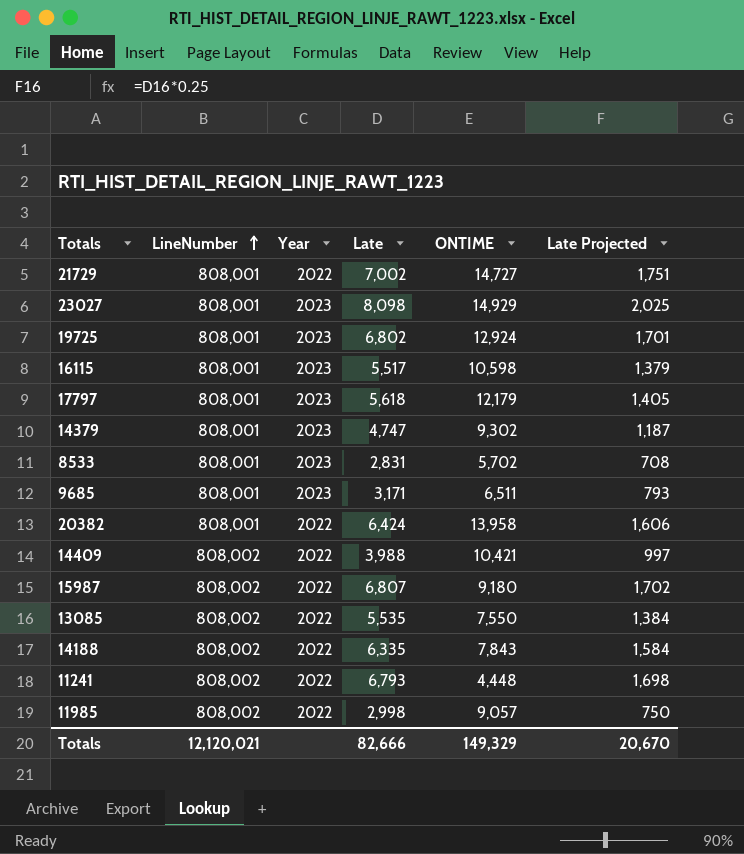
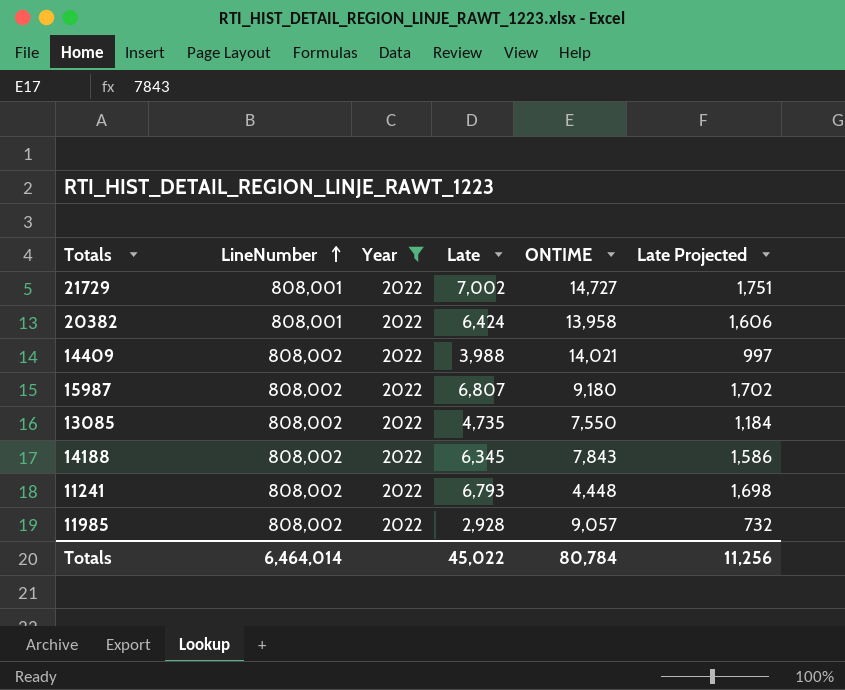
filter: none -> Year = 2022
14409 | ONTIME: 10,421 -> 14,021
13085 | Late: 5,535 -> 4,735
13085 | Late Projected: 1,384 -> 1,184
14188 | Late: 6,335 -> 6,345
14188 | Late Projected: 1,584 -> 1,586
11985 | Late: 2,998 -> 2,928
11985 | Late Projected: 750 -> 732
Totals | LineNumber: 12,120,021 -> 6,464,014
Totals | Late: 82,666 -> 45,022
Totals | ONTIME: 149,329 -> 80,784
Totals | Late Projected: 20,670 -> 11,256

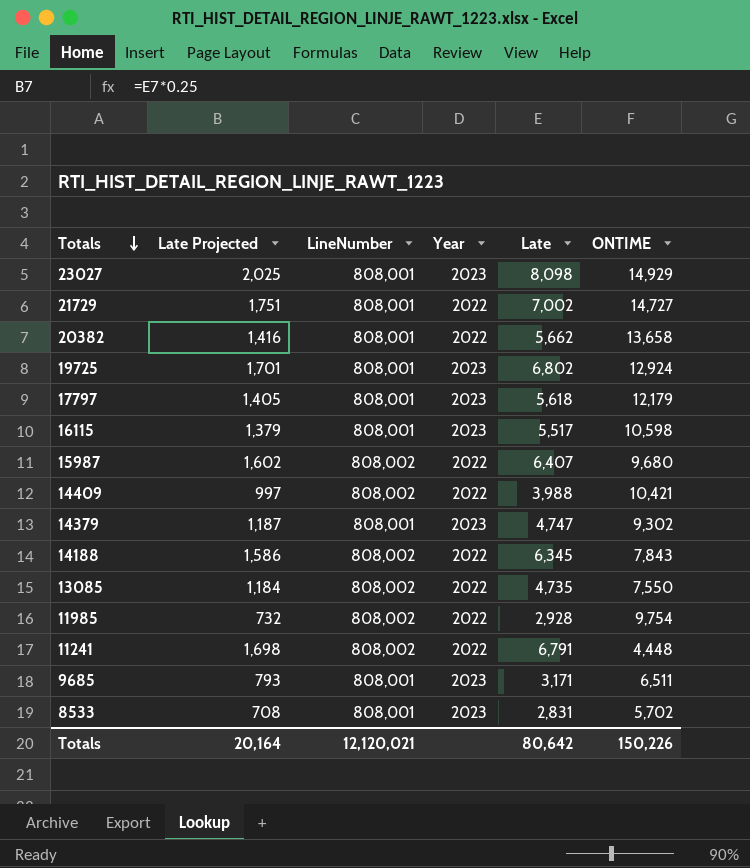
filter: Year = 2022 -> none
row order: LineNumber ascending -> Totals descending
column Late Projected | position: 6 -> 2
20382 | Late Projected: 1,606 -> 1,416
20382 | Late: 6,424 -> 5,662
20382 | ONTIME: 13,958 -> 13,658
15987 | Late Projected: 1,702 -> 1,602
15987 | Late: 6,807 -> 6,407
15987 | ONTIME: 9,180 -> 9,680
14409 | ONTIME: 14,021 -> 10,421
11985 | ONTIME: 9,057 -> 9,754
11241 | Late: 6,793 -> 6,791
Totals | Late Projected: 11,256 -> 20,164
Totals | LineNumber: 6,464,014 -> 12,120,021
Totals | Late: 45,022 -> 80,642
Totals | ONTIME: 80,784 -> 150,226

